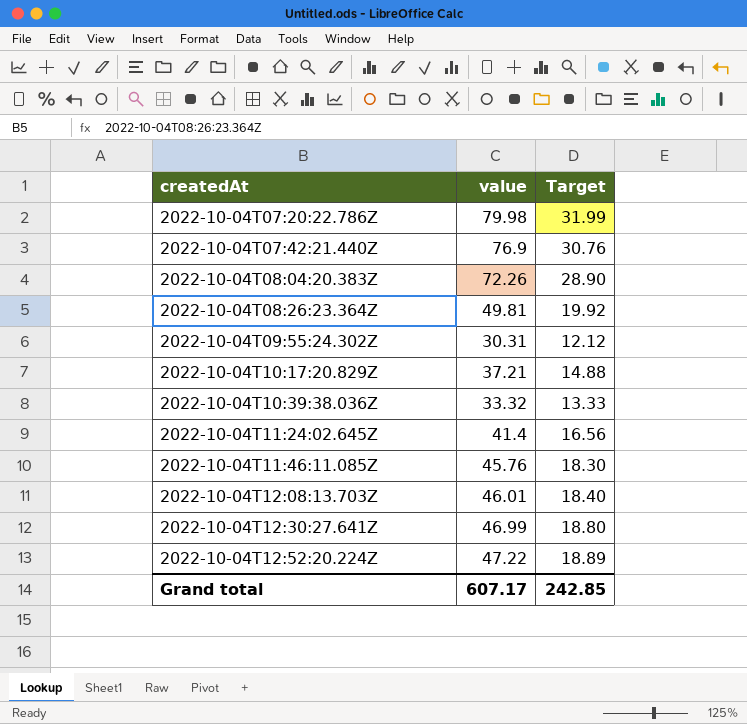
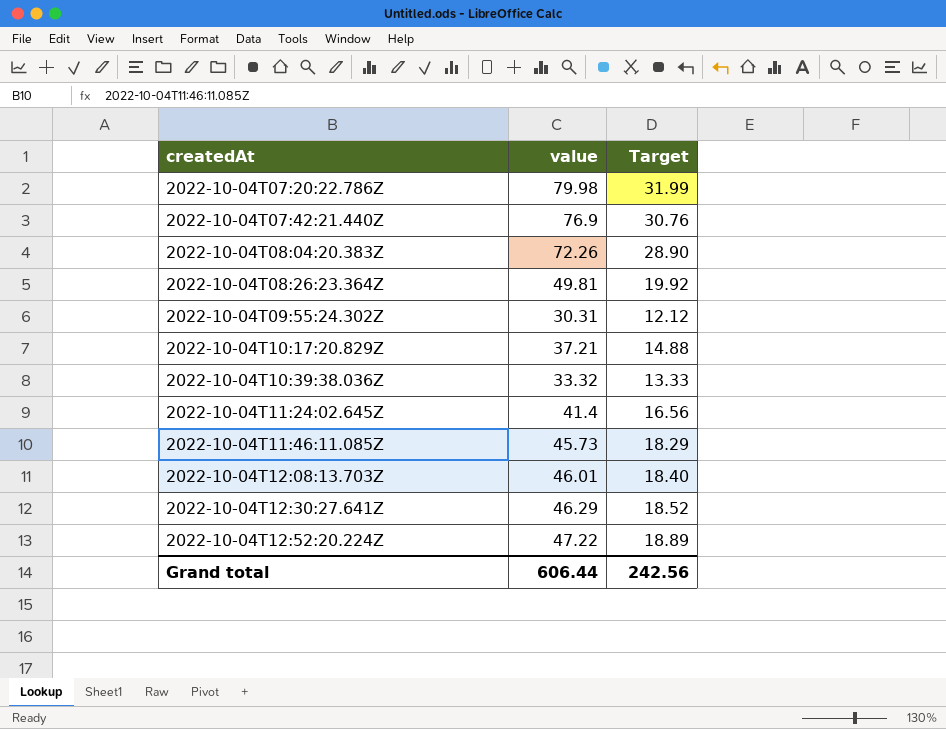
2022-10-04T11:46:11.085Z | value: 45.76 -> 45.73
2022-10-04T11:46:11.085Z | Target: 18.30 -> 18.29
2022-10-04T12:30:27.641Z | value: 46.99 -> 46.29
2022-10-04T12:30:27.641Z | Target: 18.80 -> 18.52
Grand total | value: 607.17 -> 606.44
Grand total | Target: 242.85 -> 242.56

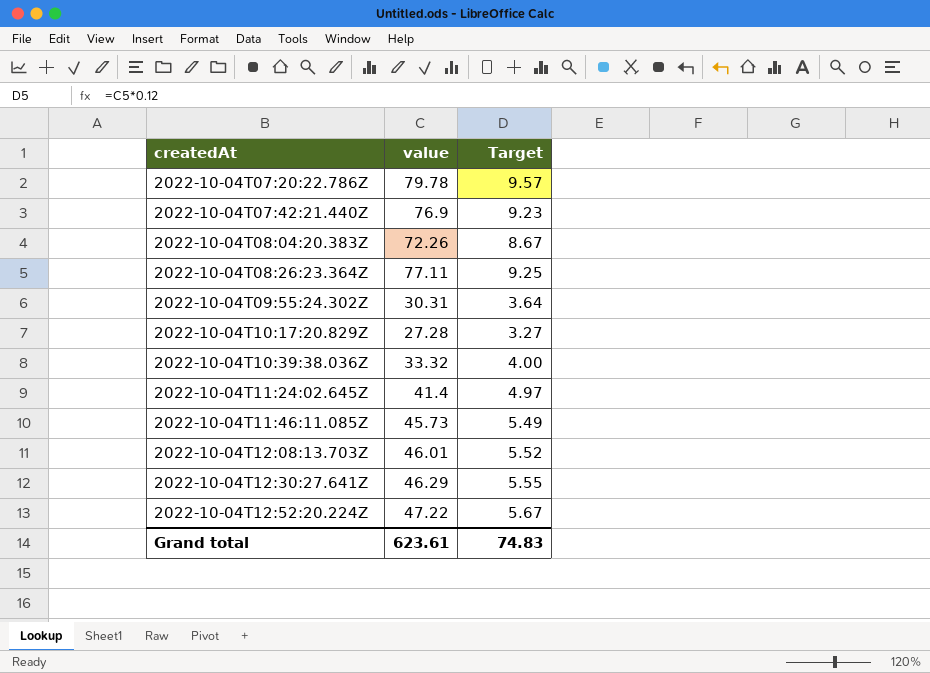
column Target | formula: [value] * 0.4 -> [value] * 0.12
2022-10-04T07:20:22.786Z | value: 79.98 -> 79.78
2022-10-04T08:26:23.364Z | value: 49.81 -> 77.11
2022-10-04T10:17:20.829Z | value: 37.21 -> 27.28
Grand total | value: 606.44 -> 623.61
Grand total | Target: 242.56 -> 74.83

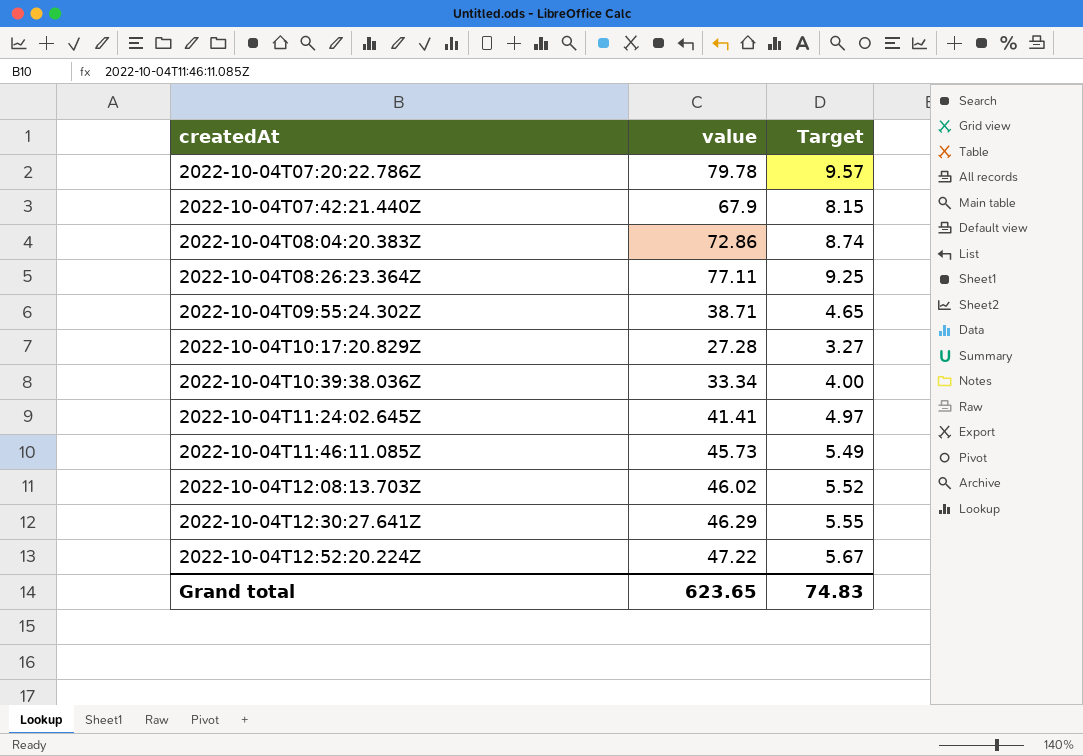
2022-10-04T07:42:21.440Z | value: 76.9 -> 67.9
2022-10-04T07:42:21.440Z | Target: 9.23 -> 8.15
2022-10-04T08:04:20.383Z | value: 72.26 -> 72.86
2022-10-04T08:04:20.383Z | Target: 8.67 -> 8.74
2022-10-04T09:55:24.302Z | value: 30.31 -> 38.71
2022-10-04T09:55:24.302Z | Target: 3.64 -> 4.65
2022-10-04T10:39:38.036Z | value: 33.32 -> 33.34
2022-10-04T11:24:02.645Z | value: 41.4 -> 41.41
2022-10-04T12:08:13.703Z | value: 46.01 -> 46.02
Grand total | value: 623.61 -> 623.65

